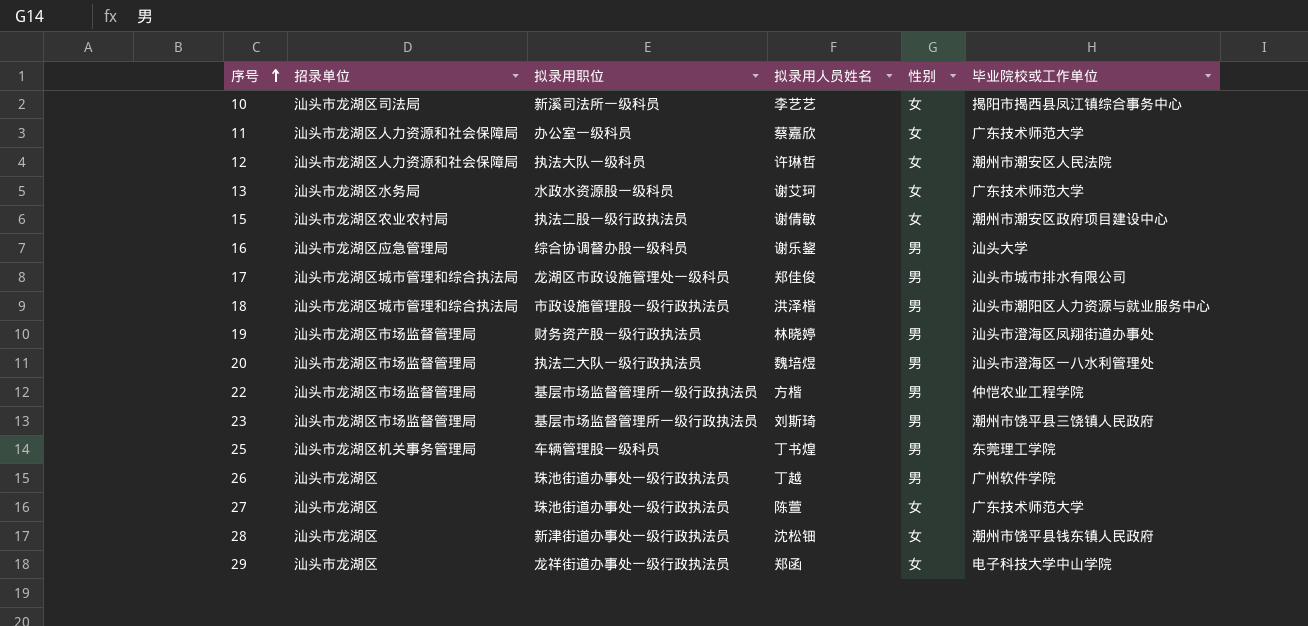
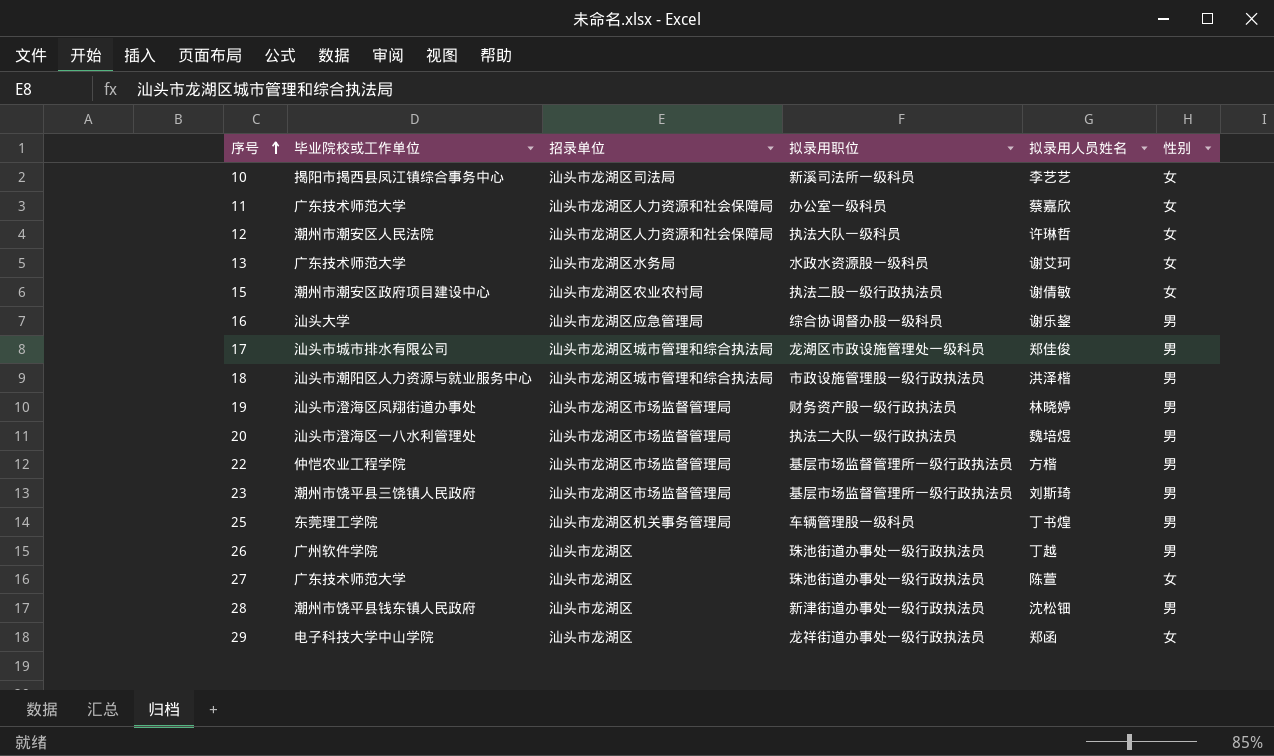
column 毕业院校或工作单位 | position: 6 -> 2
28 | 性别: 女 -> 男

